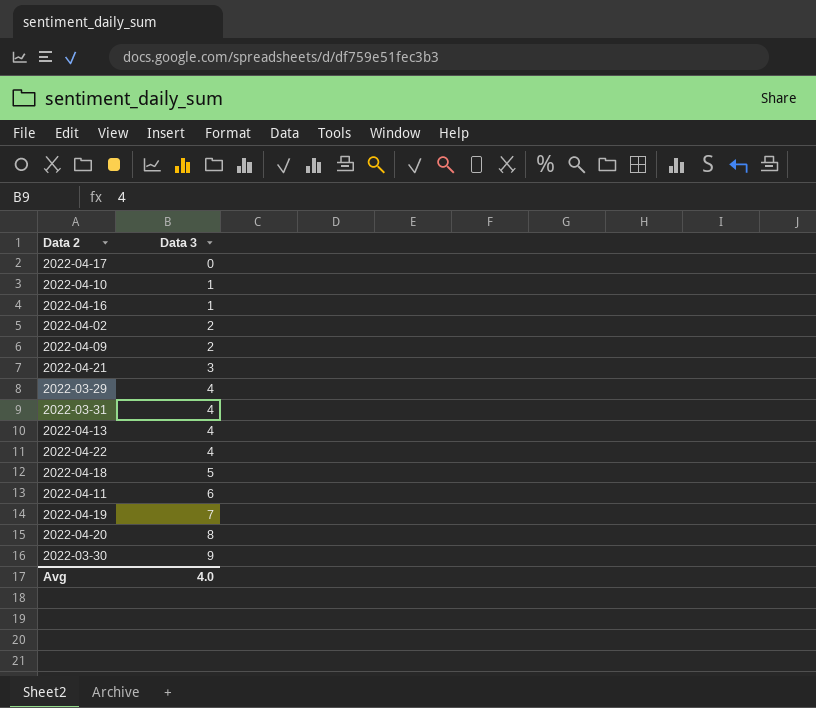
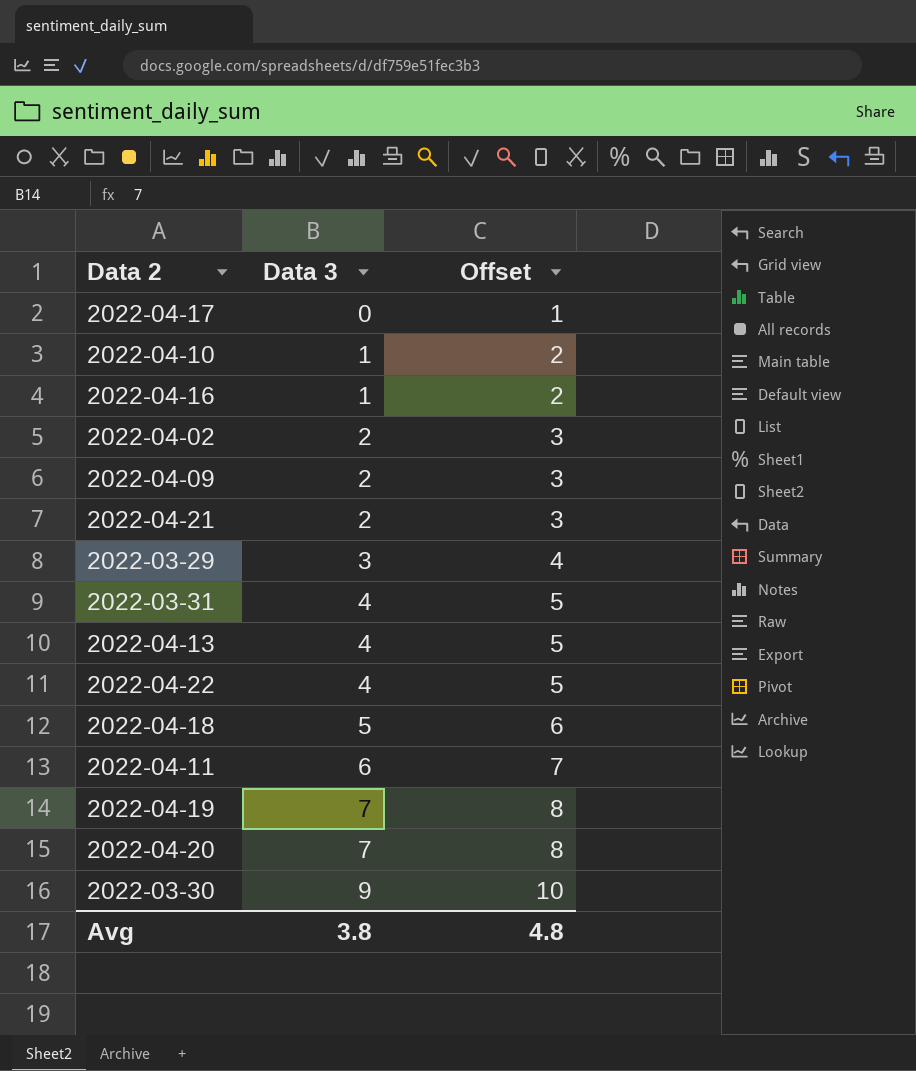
column Offset | formula: none -> [Data 3] + 1
2022-04-21 | Data 3: 3 -> 2
2022-03-29 | Data 3: 4 -> 3
2022-04-20 | Data 3: 8 -> 7
Avg | Data 3: 4.0 -> 3.8

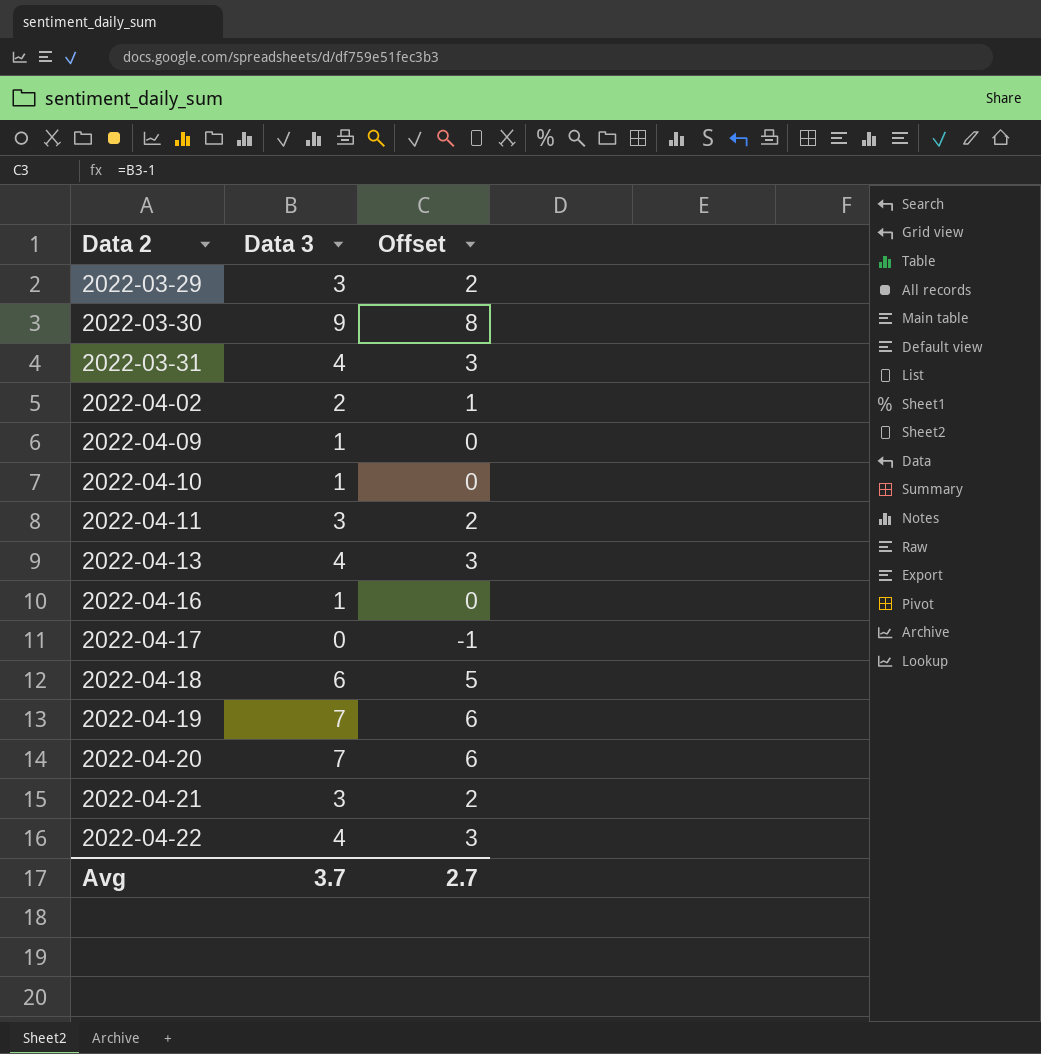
row order: Data 3 ascending -> Data 2 ascending
column Offset | formula: [Data 3] + 1 -> [Data 3] - 1
2022-04-09 | Data 3: 2 -> 1
2022-04-11 | Data 3: 6 -> 3
2022-04-18 | Data 3: 5 -> 6
2022-04-21 | Data 3: 2 -> 3
Avg | Data 3: 3.8 -> 3.7
Avg | Offset: 4.8 -> 2.7

